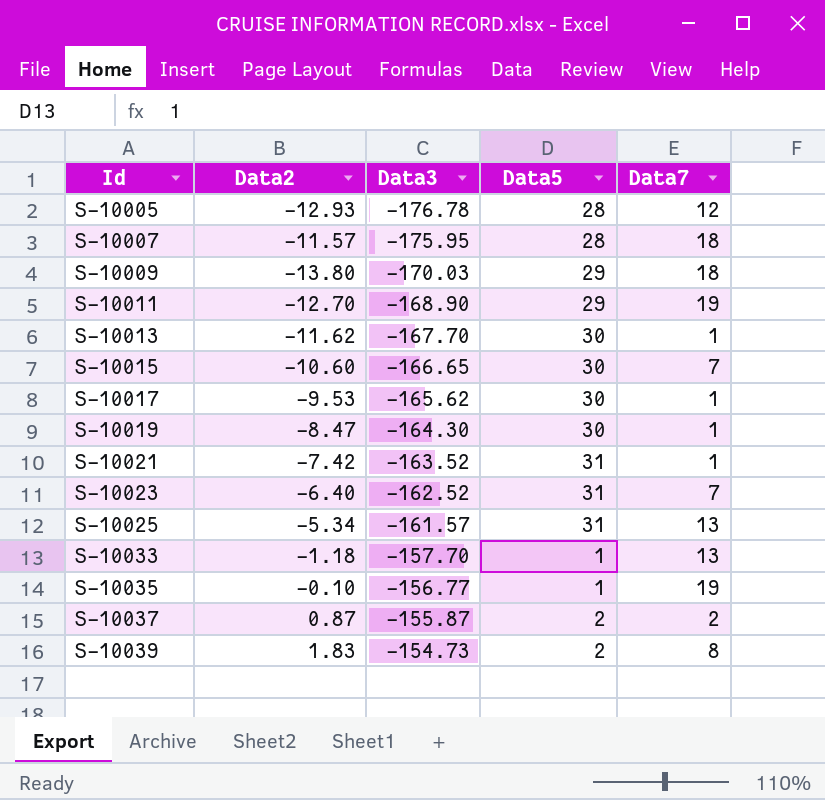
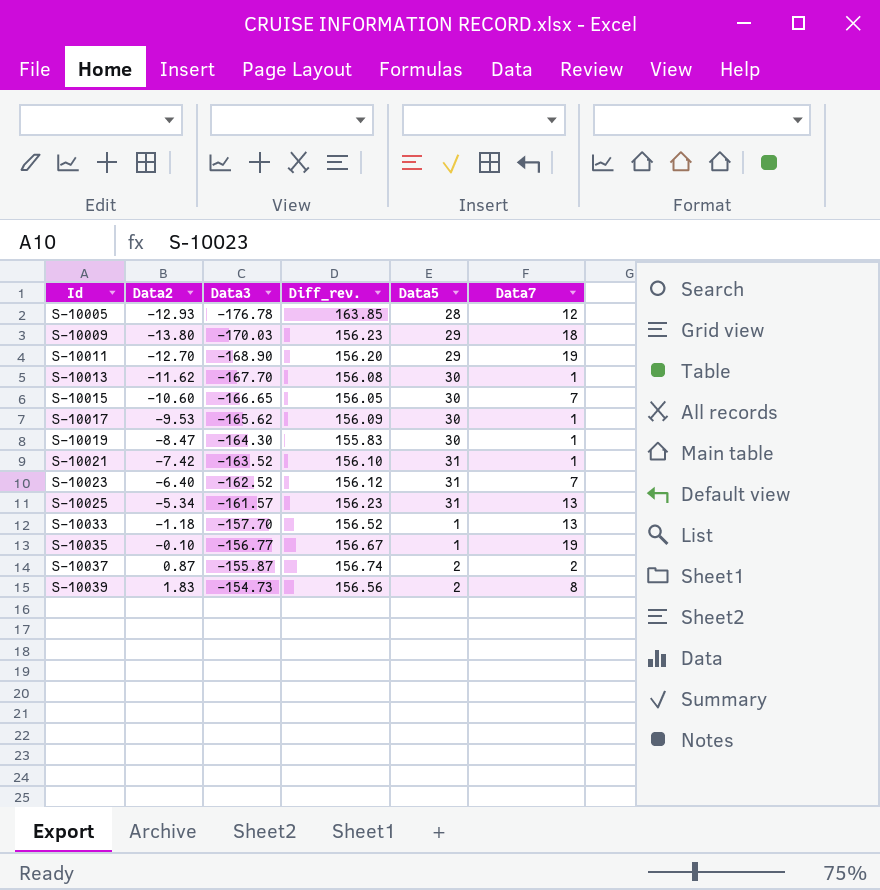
column Diff_rev. | formula: none -> [Data2] - [Data3]
row S-10007: -11.57 | -175.95 | 28 | 18 -> none

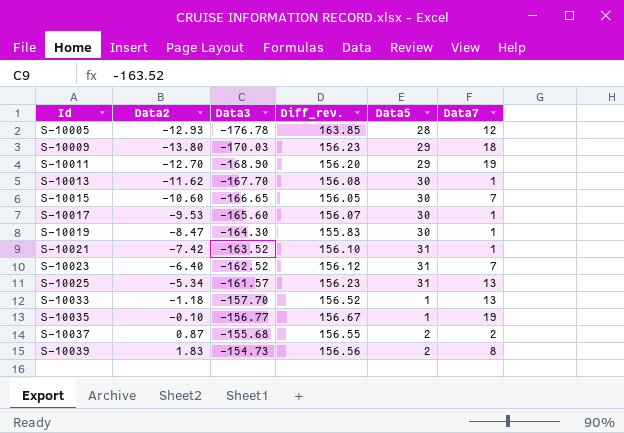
S-10017 | Data3: -165.62 -> -165.60
S-10017 | Diff_rev.: 156.09 -> 156.07
S-10037 | Data3: -155.87 -> -155.68
S-10037 | Diff_rev.: 156.74 -> 156.55

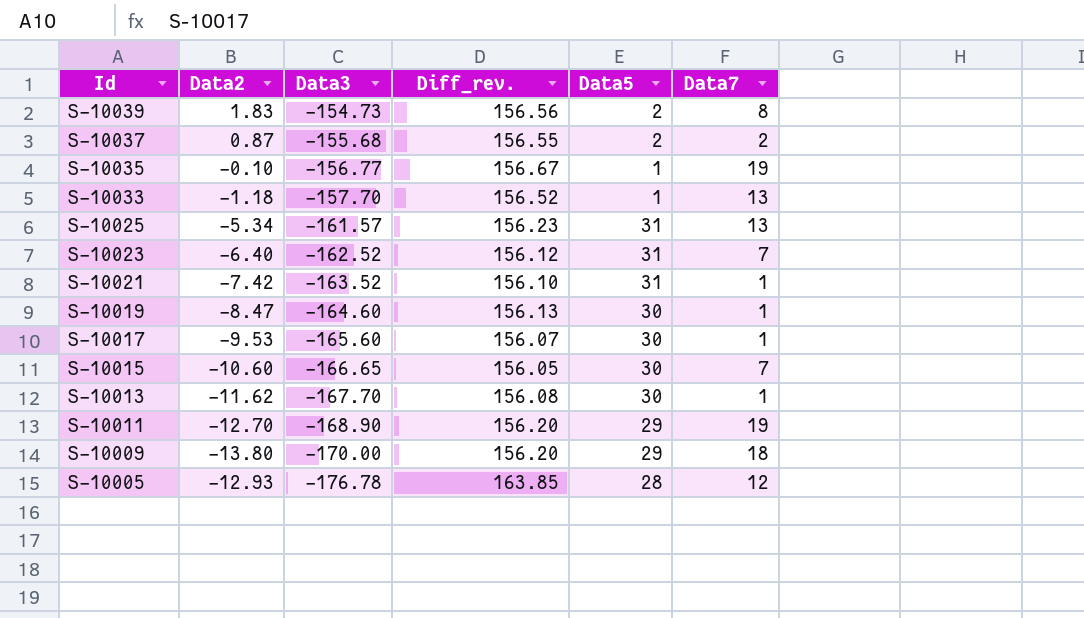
row order: Id ascending -> Id descending
S-10019 | Data3: -164.30 -> -164.60
S-10019 | Diff_rev.: 155.83 -> 156.13
S-10009 | Data3: -170.03 -> -170.00
S-10009 | Diff_rev.: 156.23 -> 156.20

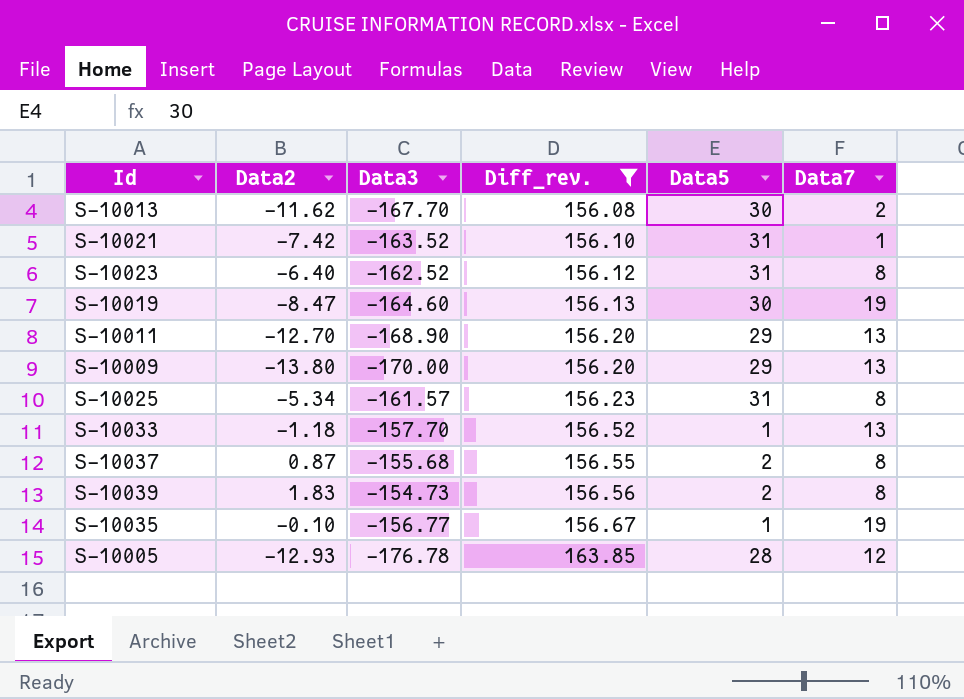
filter: none -> Diff_rev. >= 156.08
row order: Id descending -> Diff_rev. ascending
S-10013 | Data7: 1 -> 2
S-10023 | Data7: 7 -> 8
S-10019 | Data7: 1 -> 19
S-10011 | Data7: 19 -> 13
S-10009 | Data7: 18 -> 13
S-10025 | Data7: 13 -> 8
S-10037 | Data7: 2 -> 8

